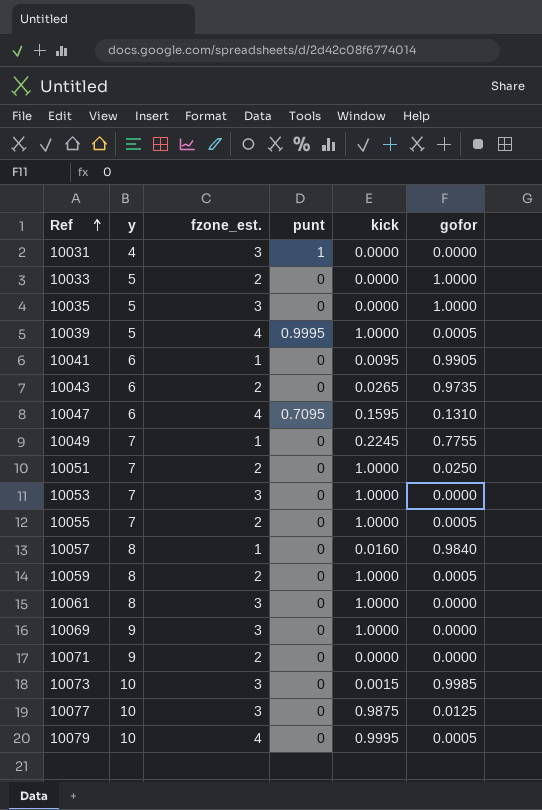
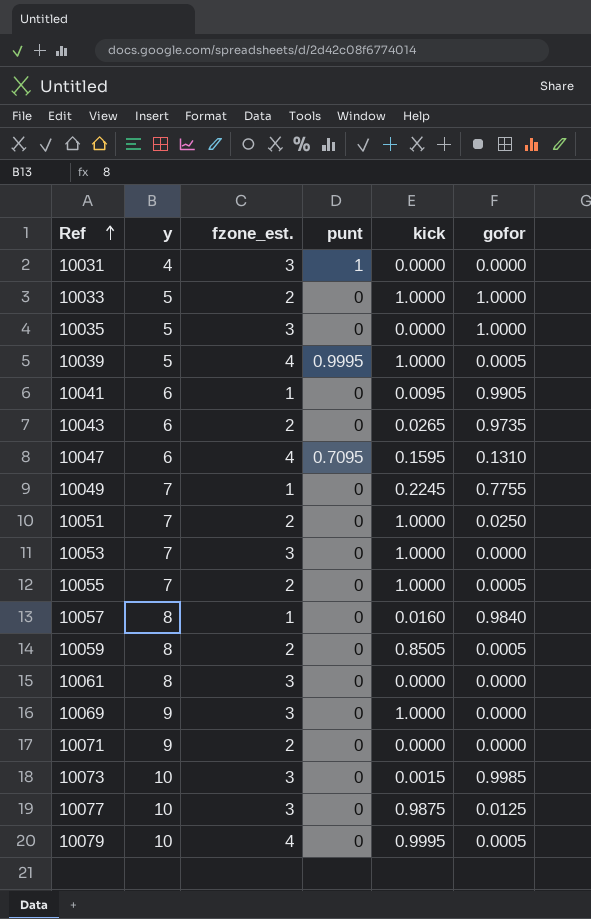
10033 | kick: 0.0000 -> 1.0000
10059 | kick: 1.0000 -> 0.8505
10061 | kick: 1.0000 -> 0.0000

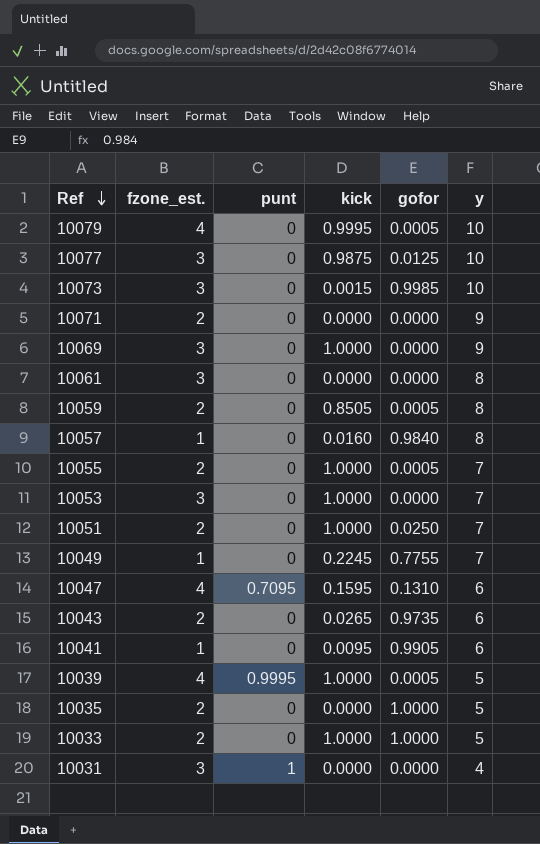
row order: Ref ascending -> Ref descending
column y | position: 2 -> 6
10035 | fzone_est.: 3 -> 2

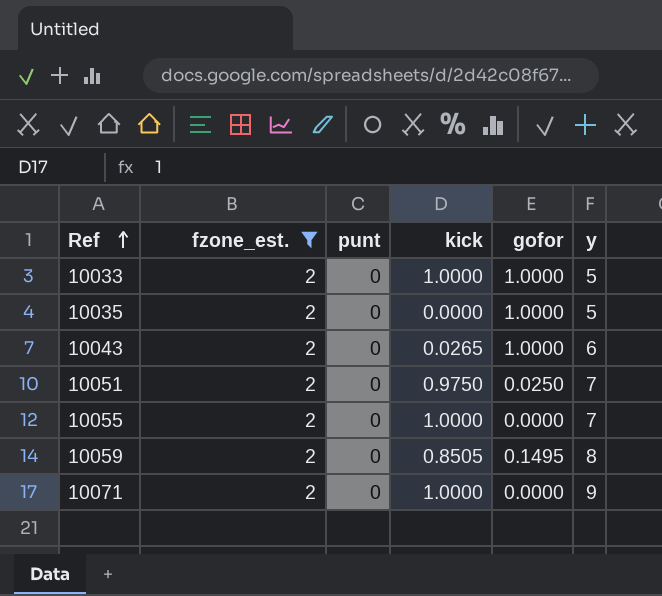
filter: none -> fzone_est. = 2
row order: Ref descending -> Ref ascending
10043 | gofor: 0.9735 -> 1.0000
10051 | kick: 1.0000 -> 0.9750
10055 | gofor: 0.0005 -> 0.0000
10059 | gofor: 0.0005 -> 0.1495
10071 | kick: 0.0000 -> 1.0000

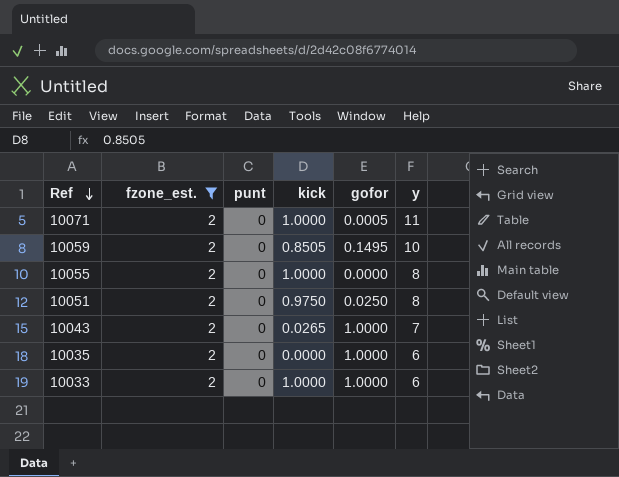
row order: Ref ascending -> Ref descending
10071 | gofor: 0.0000 -> 0.0005
10071 | y: 9 -> 11
10059 | y: 8 -> 10
10055 | y: 7 -> 8
10051 | y: 7 -> 8
10043 | y: 6 -> 7
10035 | y: 5 -> 6
10033 | y: 5 -> 6

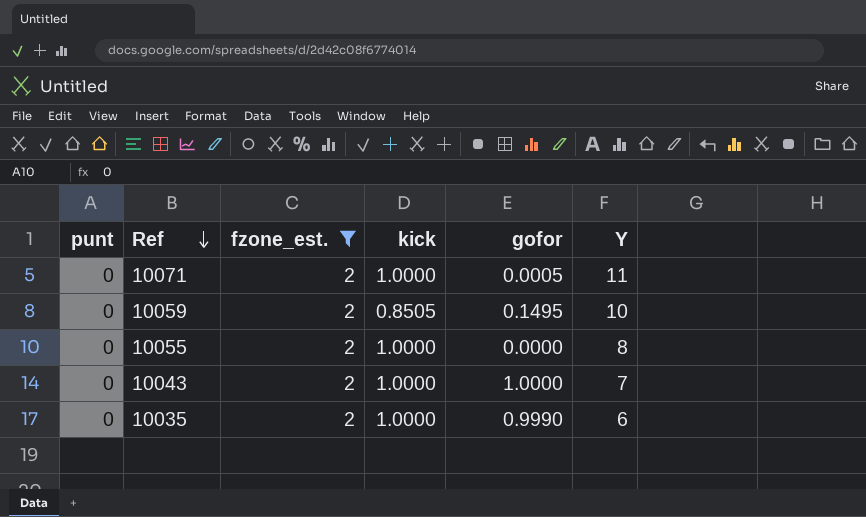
column punt | position: 3 -> 1
column name: y -> Y
row 10051: 2 | 0 | 0.9750 | 0.0250 | 8 -> none
row 10033: 2 | 0 | 1.0000 | 1.0000 | 6 -> none
10043 | kick: 0.0265 -> 1.0000
10035 | kick: 0.0000 -> 1.0000
10035 | gofor: 1.0000 -> 0.9990

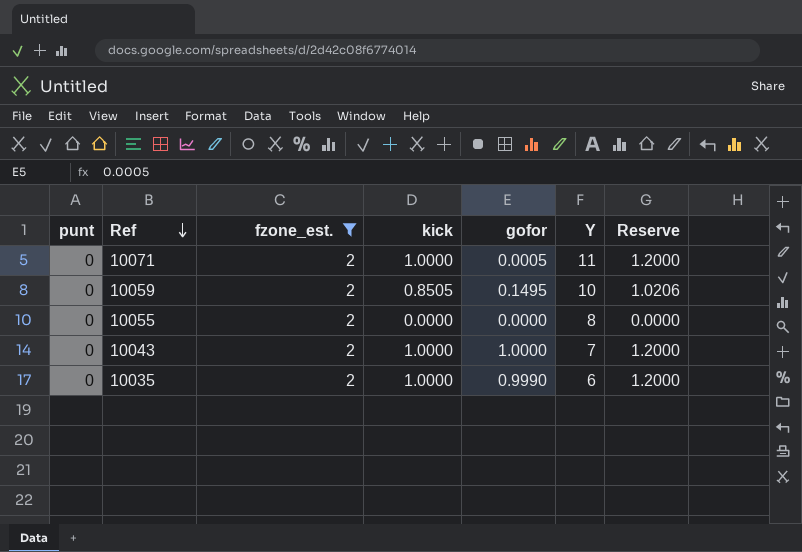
column Reserve | formula: none -> [kick] * 1.2
10055 | kick: 1.0000 -> 0.0000

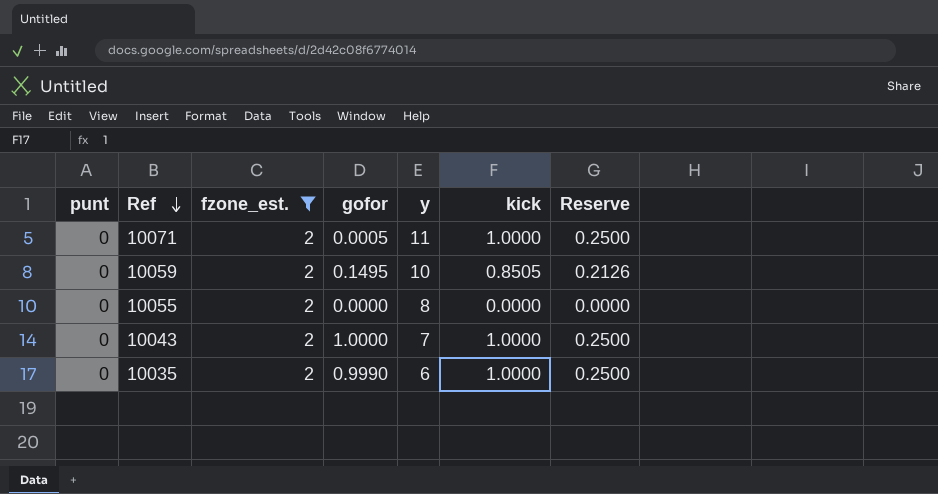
column name: Y -> y
column kick | position: 4 -> 6
column Reserve | formula: [kick] * 1.2 -> [kick] * 0.25

